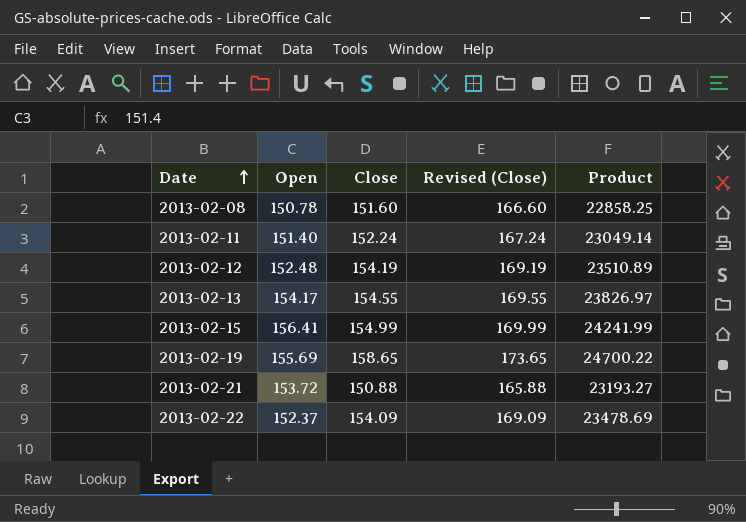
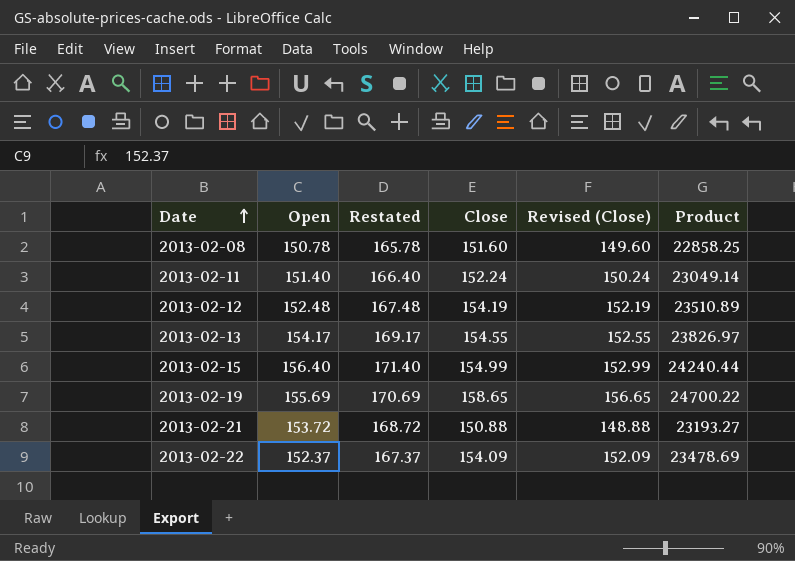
column Restated | formula: none -> [Open] + 15
column Revised (Close) | formula: [Close] + 15 -> [Close] - 2
2013-02-15 | Open: 156.41 -> 156.40
2013-02-15 | Product: 24241.99 -> 24240.44

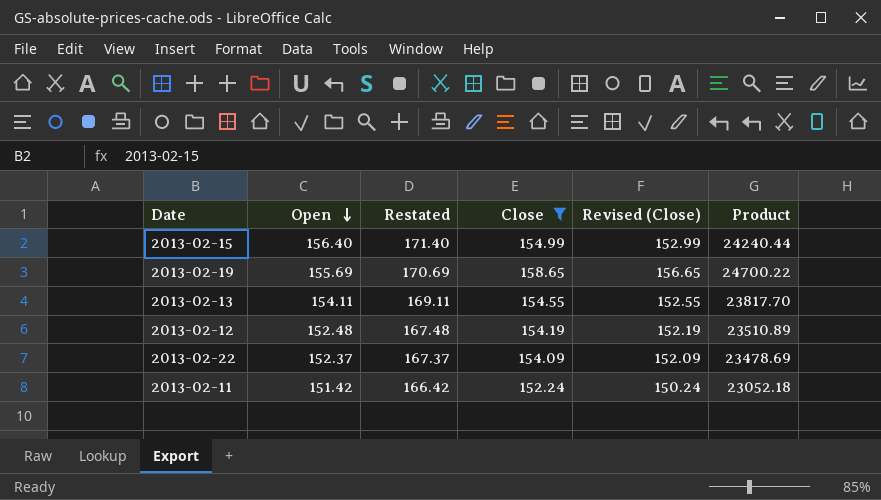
filter: none -> Close >= 152.24
row order: Date ascending -> Open descending
2013-02-13 | Open: 154.17 -> 154.11
2013-02-13 | Restated: 169.17 -> 169.11
2013-02-13 | Product: 23826.97 -> 23817.70
2013-02-11 | Open: 151.40 -> 151.42
2013-02-11 | Restated: 166.40 -> 166.42
2013-02-11 | Product: 23049.14 -> 23052.18

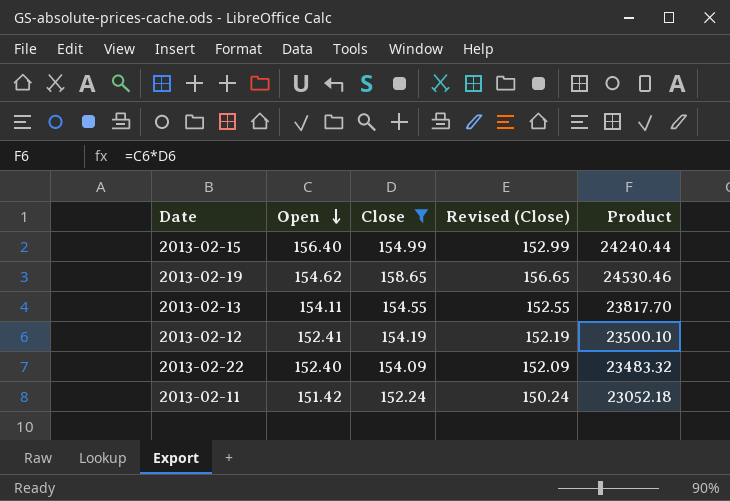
column Restated | formula: [Open] + 15 -> none
2013-02-19 | Open: 155.69 -> 154.62
2013-02-19 | Product: 24700.22 -> 24530.46
2013-02-12 | Open: 152.48 -> 152.41
2013-02-12 | Product: 23510.89 -> 23500.10
2013-02-22 | Open: 152.37 -> 152.40
2013-02-22 | Product: 23478.69 -> 23483.32

